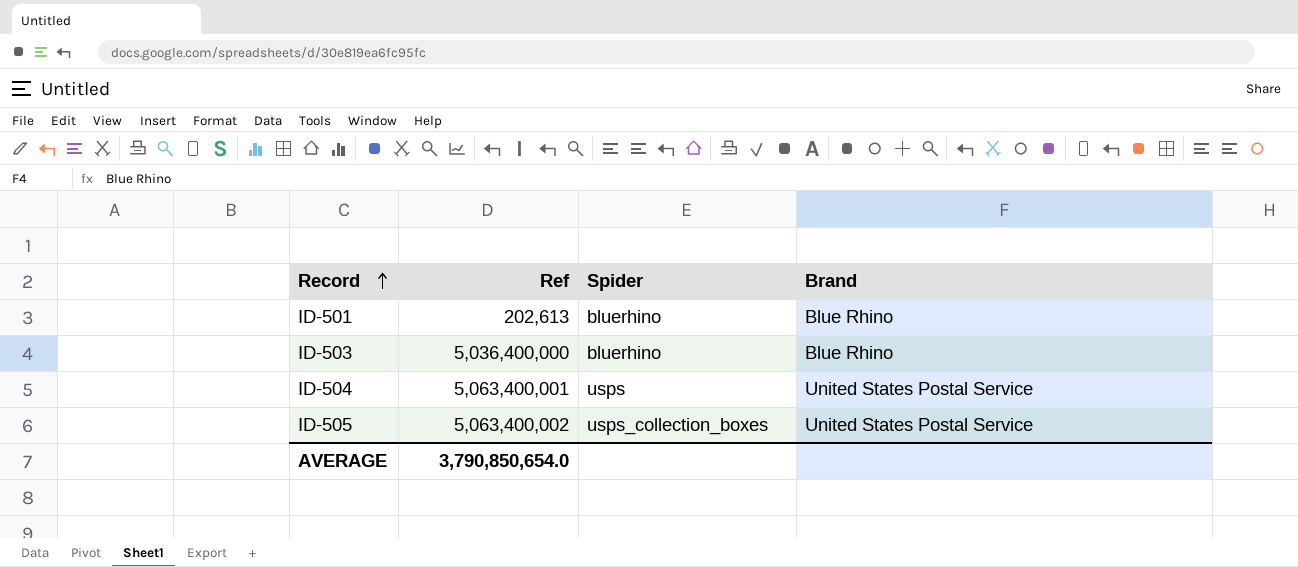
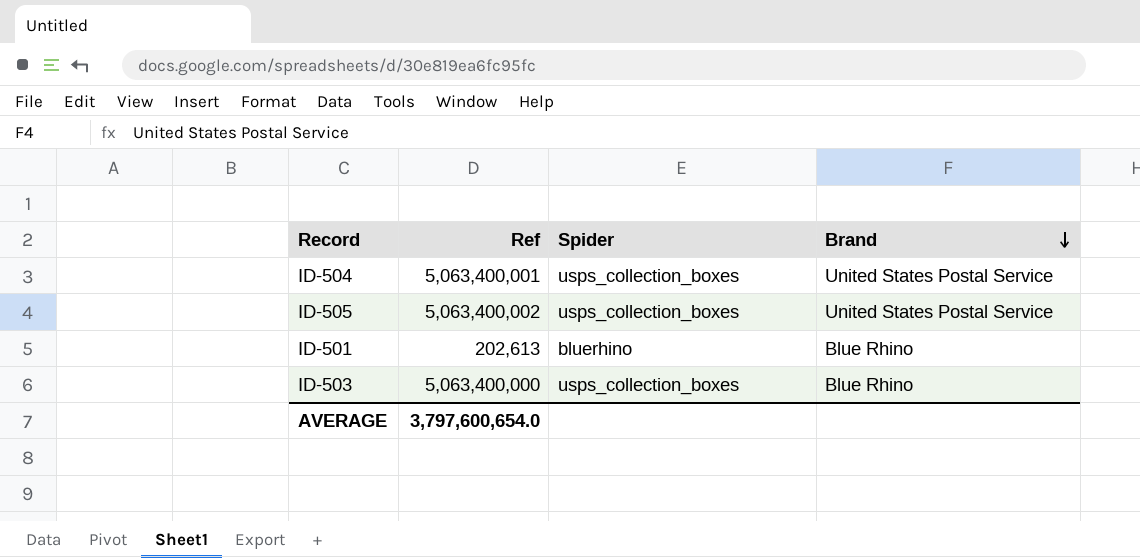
row order: Record ascending -> Brand descending
ID-504 | Spider: usps -> usps_collection_boxes
ID-503 | Ref: 5,036,400,000 -> 5,063,400,000
ID-503 | Spider: bluerhino -> usps_collection_boxes
AVERAGE | Ref: 3,790,850,654.0 -> 3,797,600,654.0

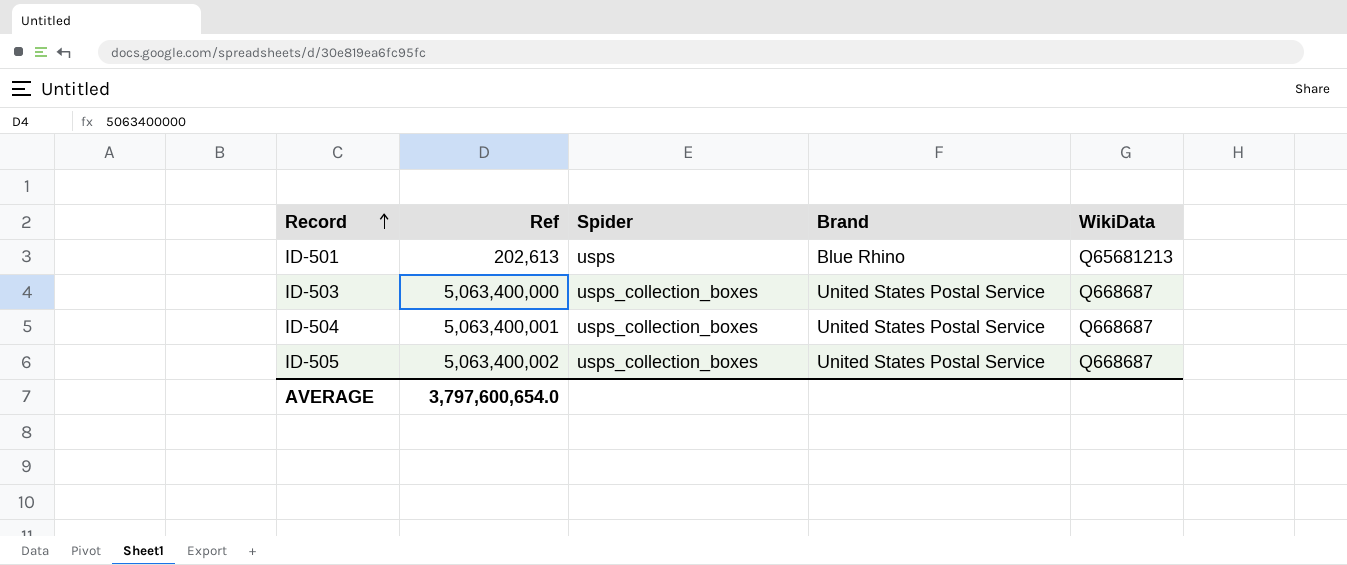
row order: Brand descending -> Record ascending
column WikiData | position: none -> 5
ID-501 | Spider: bluerhino -> usps
ID-503 | Brand: Blue Rhino -> United States Postal Service

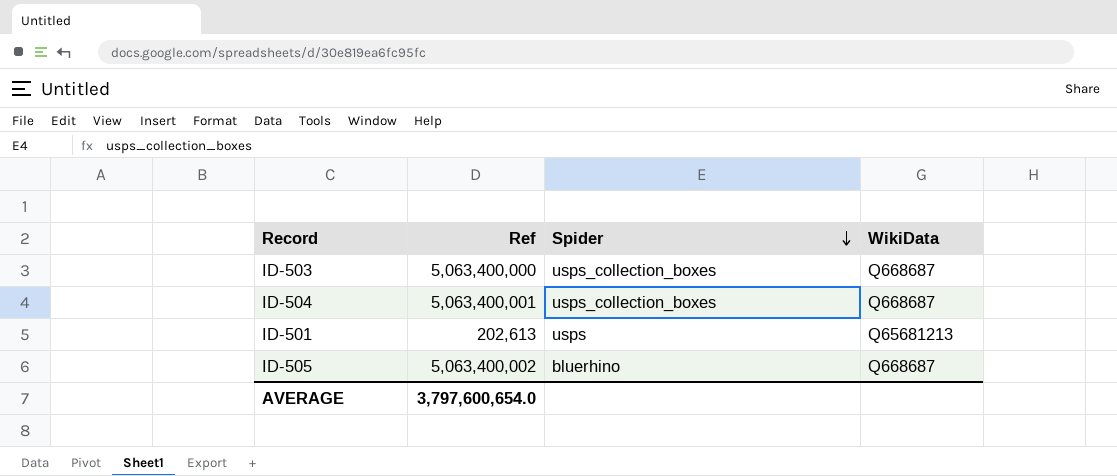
row order: Record ascending -> Spider descending
column Brand | position: 4 -> none
ID-505 | Spider: usps_collection_boxes -> bluerhino

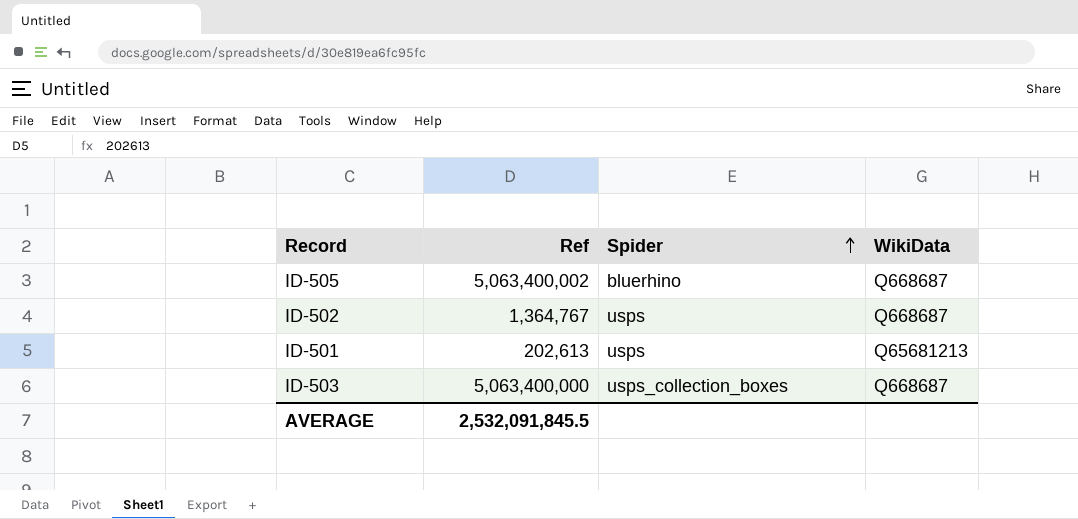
row order: Spider descending -> Spider ascending
row ID-504: 5,063,400,001 | usps_collection_boxes | Q668687 -> none
row ID-502: none -> 1,364,767 | usps | Q668687
AVERAGE | Ref: 3,797,600,654.0 -> 2,532,091,845.5

